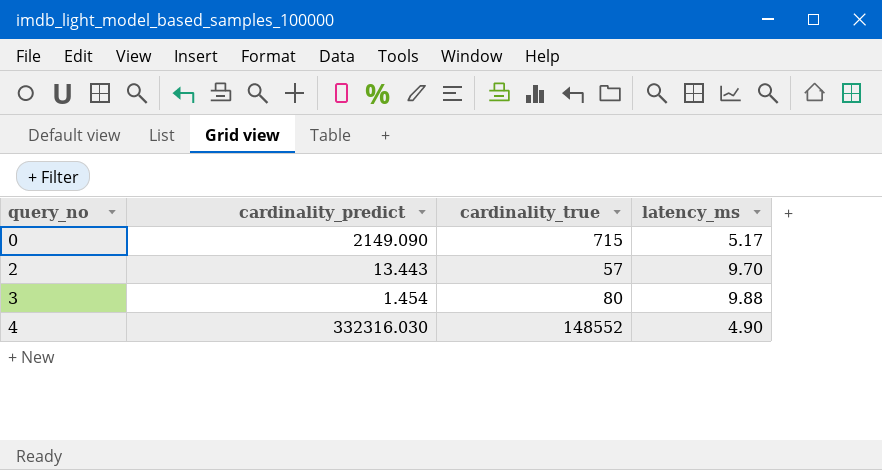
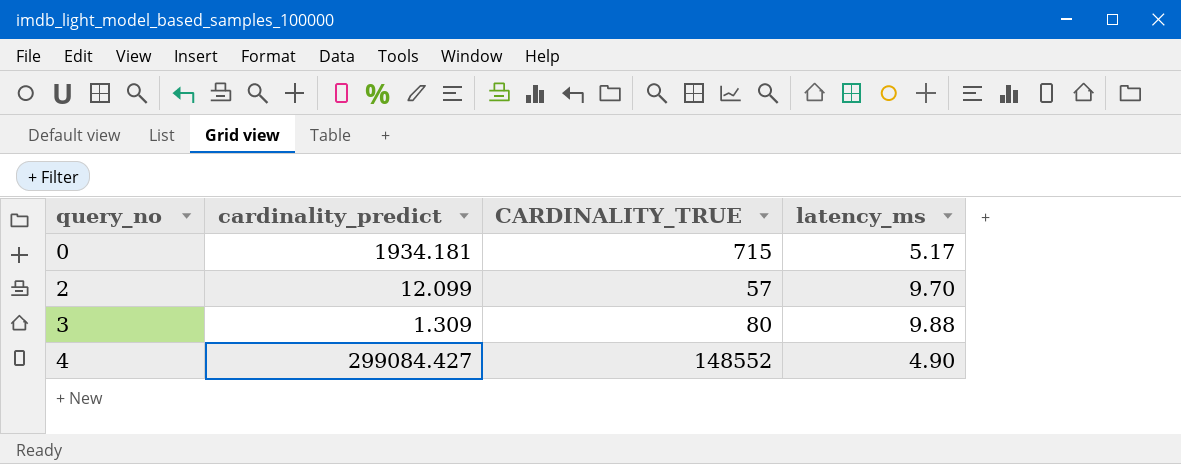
column name: cardinality_true -> CARDINALITY_TRUE
0 | cardinality_predict: 2149.090 -> 1934.181
2 | cardinality_predict: 13.443 -> 12.099
3 | cardinality_predict: 1.454 -> 1.309
4 | cardinality_predict: 332316.030 -> 299084.427

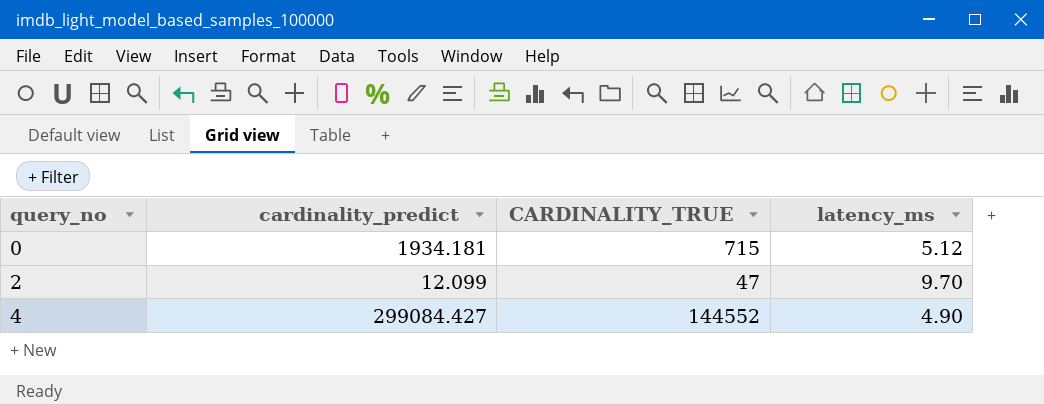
row 3: 1.309 | 80 | 9.88 -> none
0 | latency_ms: 5.17 -> 5.12
2 | CARDINALITY_TRUE: 57 -> 47
4 | CARDINALITY_TRUE: 148552 -> 144552

